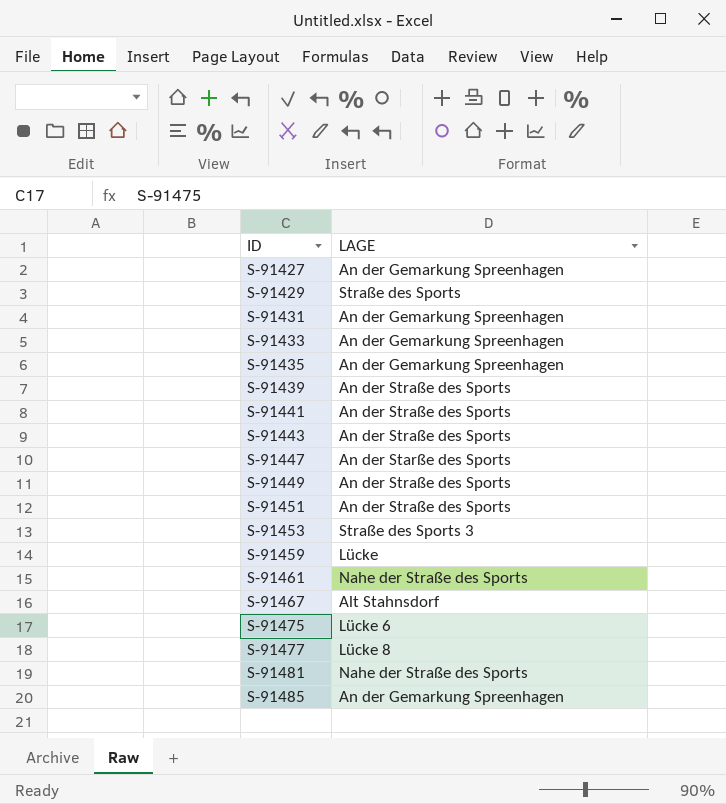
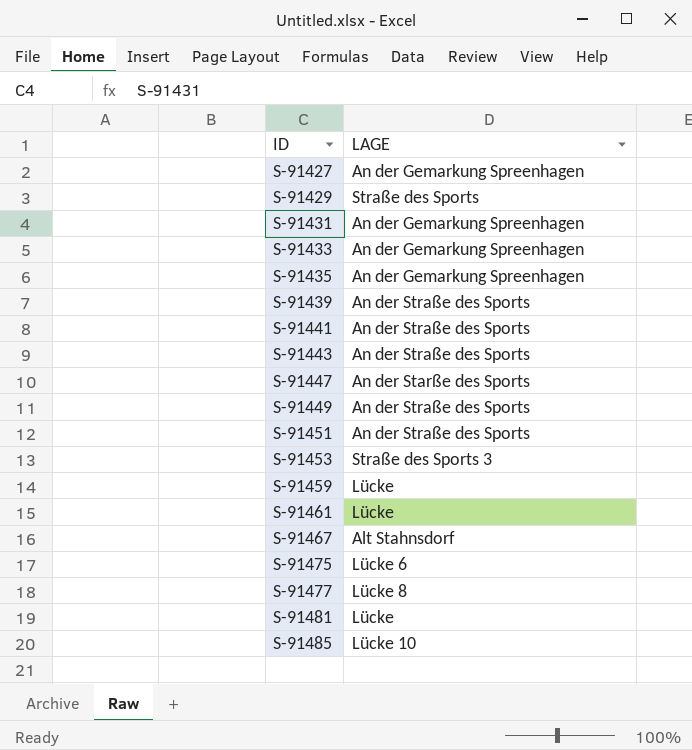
S-91461 | LAGE: Nahe der Straße des Sports -> Lücke
S-91481 | LAGE: Nahe der Straße des Sports -> Lücke
S-91485 | LAGE: An der Gemarkung Spreenhagen -> Lücke 10

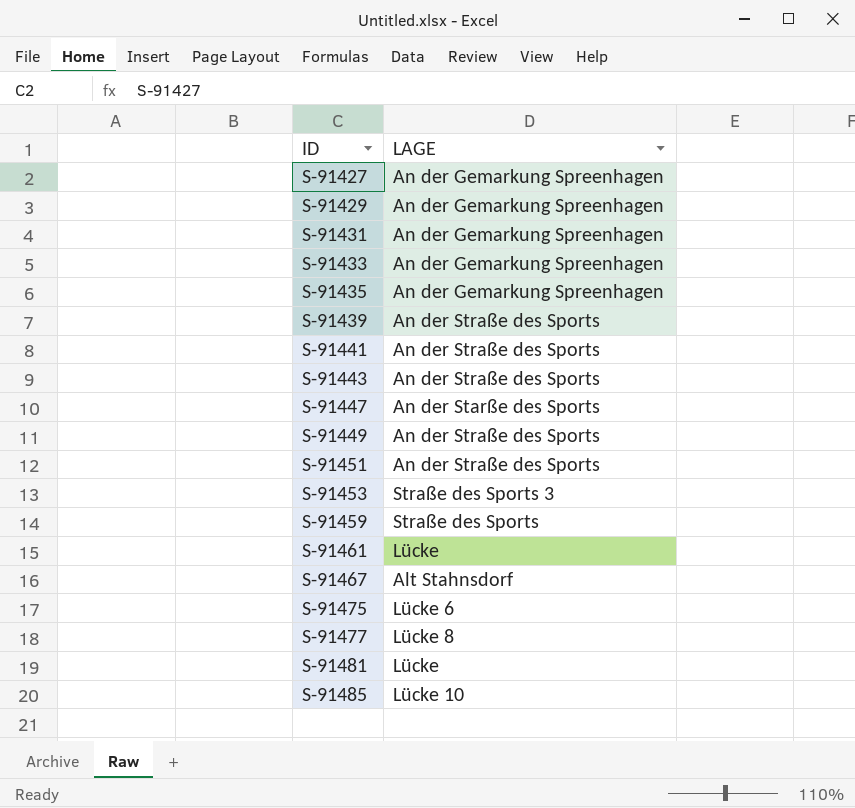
S-91429 | LAGE: Straße des Sports -> An der Gemarkung Spreenhagen
S-91459 | LAGE: Lücke -> Straße des Sports

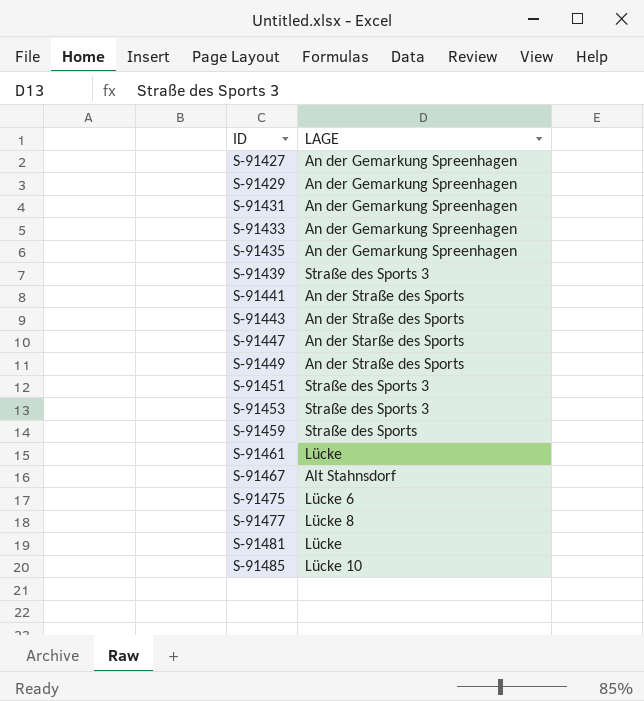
S-91439 | LAGE: An der Straße des Sports -> Straße des Sports 3
S-91451 | LAGE: An der Straße des Sports -> Straße des Sports 3

